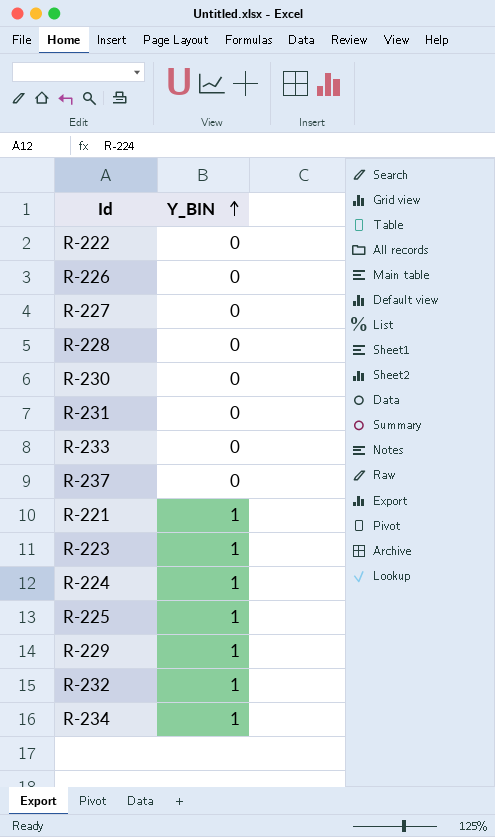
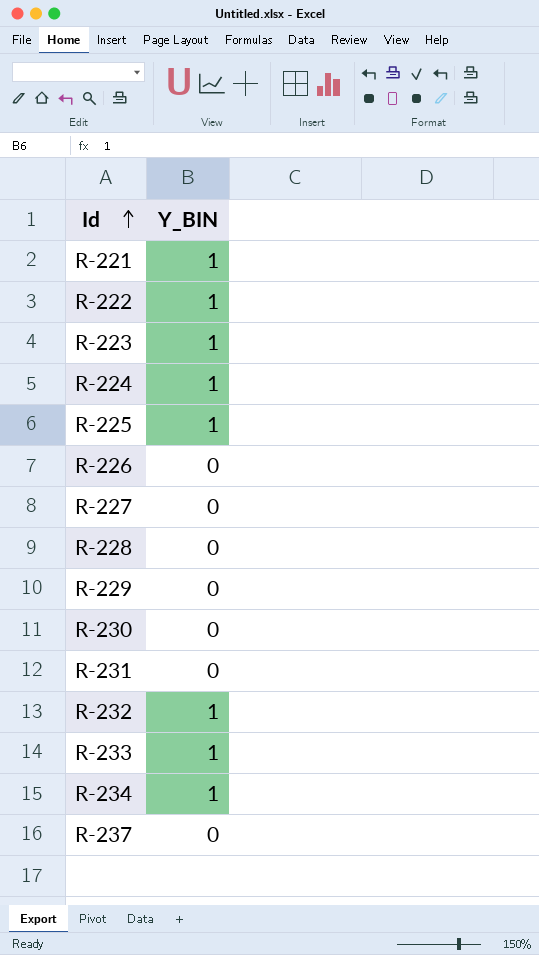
row order: Y_BIN ascending -> Id ascending
R-222 | Y_BIN: 0 -> 1
R-229 | Y_BIN: 1 -> 0
R-233 | Y_BIN: 0 -> 1

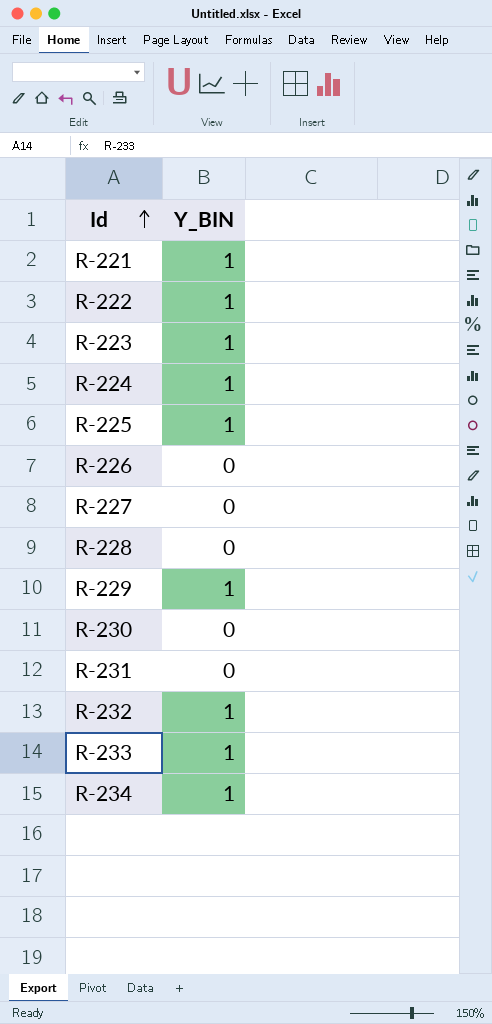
row R-237: 0 -> none
R-229 | Y_BIN: 0 -> 1

